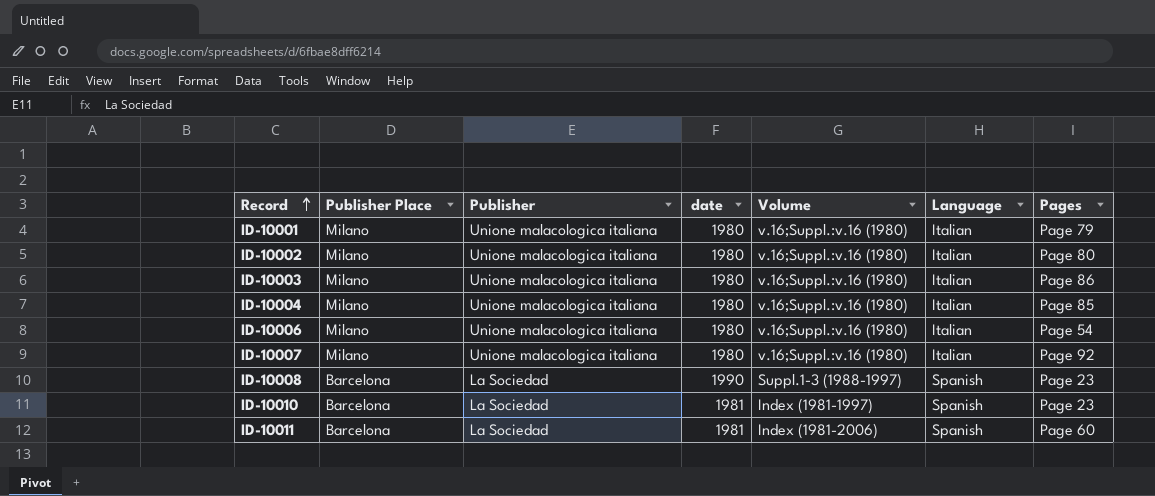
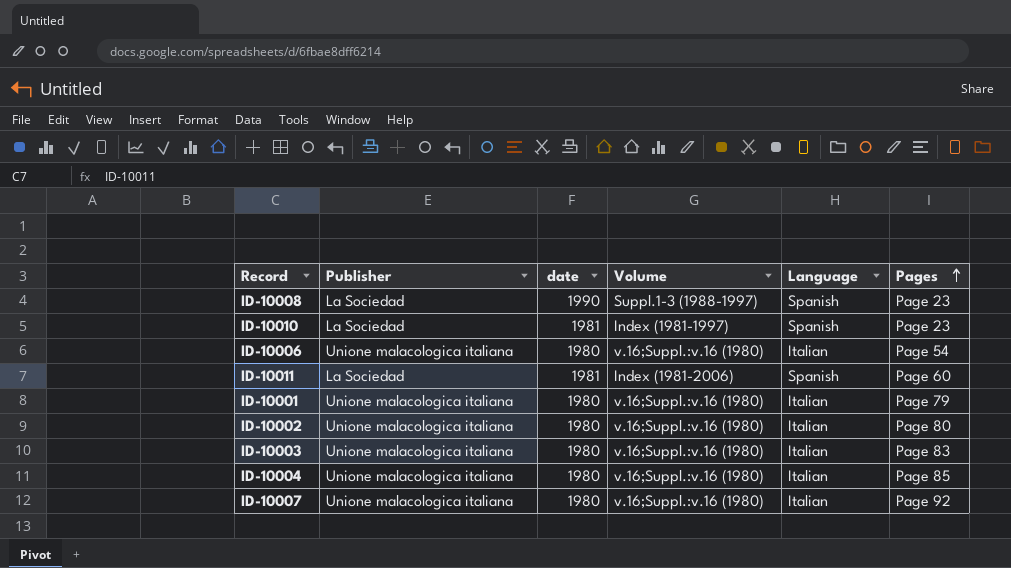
row order: Record ascending -> Pages ascending
column Publisher Place | position: 2 -> none
ID-10003 | Pages: Page 86 -> Page 83

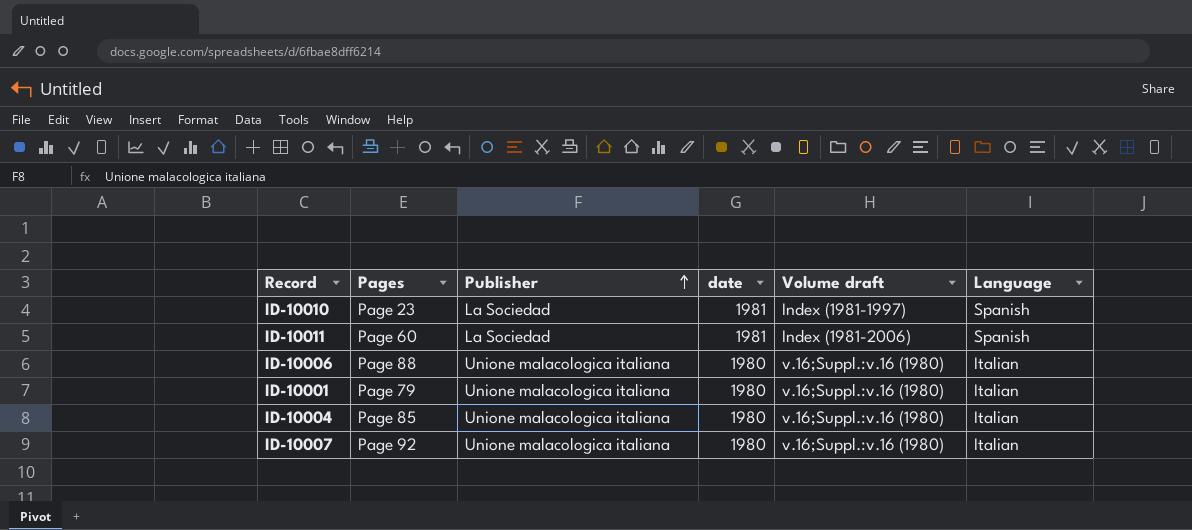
row order: Pages ascending -> Publisher ascending
column Pages | position: 6 -> 2
column name: Volume -> Volume draft
row ID-10008: La Sociedad | 1990 | Suppl.1-3 (1988-1997) | Spanish | Page 23 -> none
row ID-10002: Unione malacologica italiana | 1980 | v.16;Suppl.:v.16 (1980) | Italian | Page 80 -> none
row ID-10003: Unione malacologica italiana | 1980 | v.16;Suppl.:v.16 (1980) | Italian | Page 83 -> none
ID-10006 | Pages: Page 54 -> Page 88

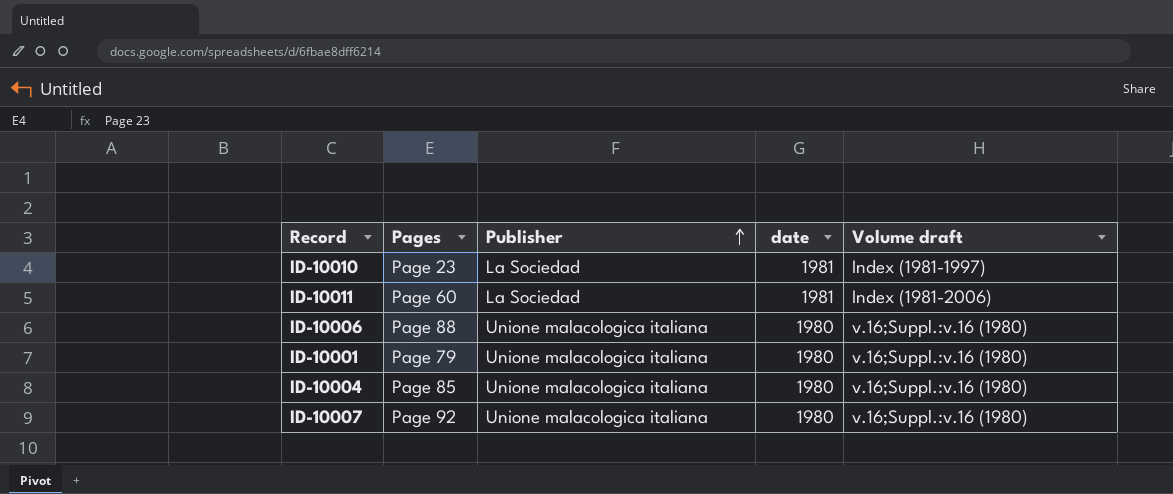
column Language | position: 6 -> none

